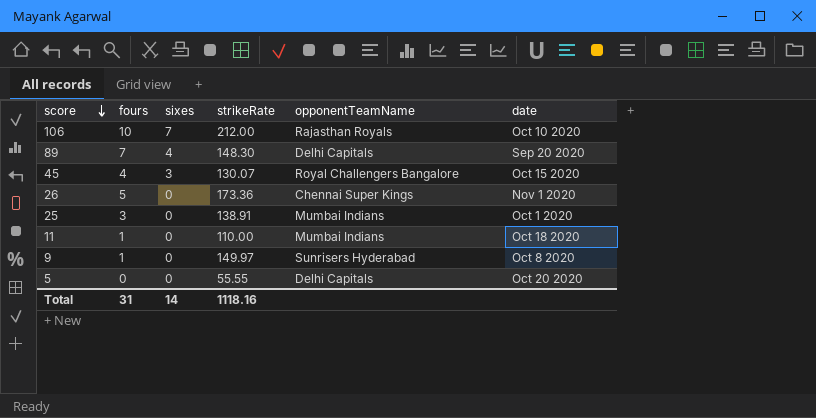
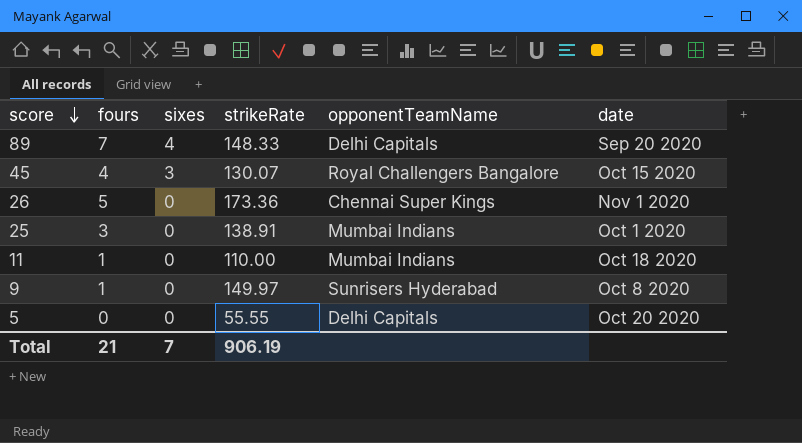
row 106: 10 | 7 | 212.00 | Rajasthan Royals | Oct 10 2020 -> none
89 | strikeRate: 148.30 -> 148.33
Total | fours: 31 -> 21
Total | sixes: 14 -> 7
Total | strikeRate: 1118.16 -> 906.19

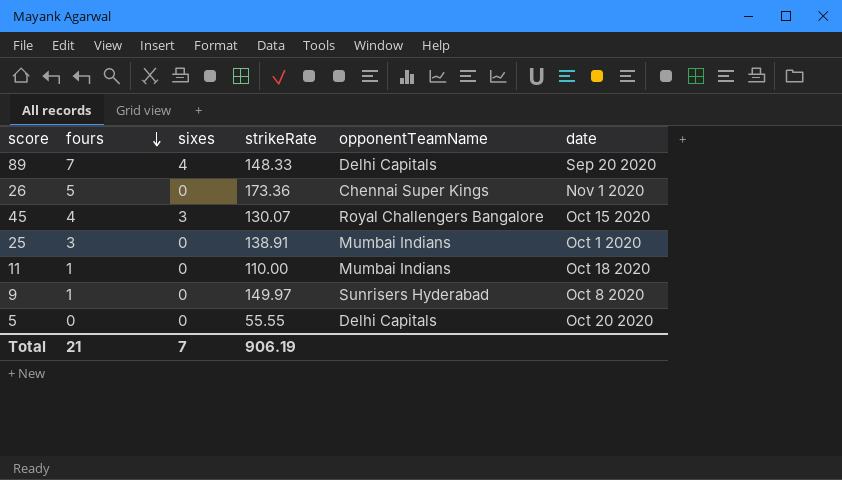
row order: score descending -> fours descending

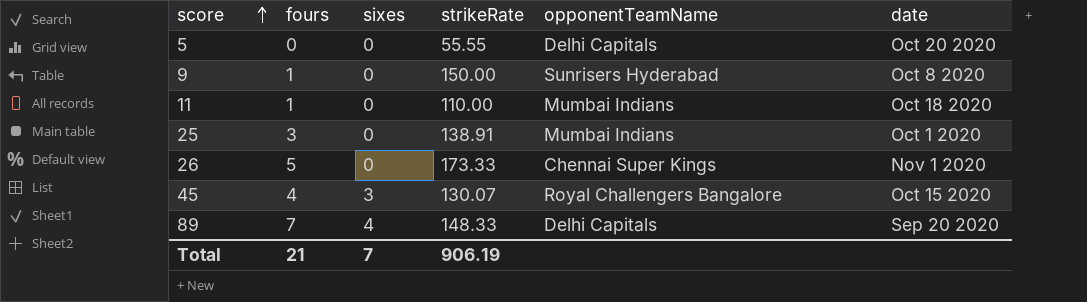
row order: fours descending -> score ascending
9 | strikeRate: 149.97 -> 150.00
26 | strikeRate: 173.36 -> 173.33

